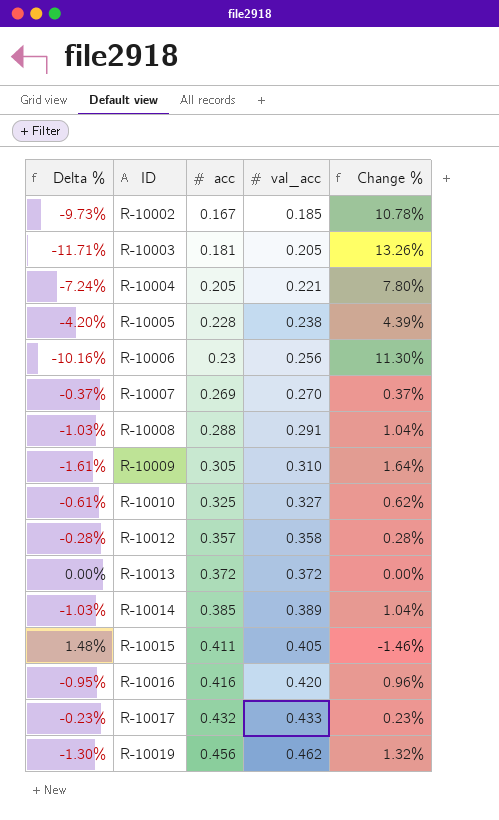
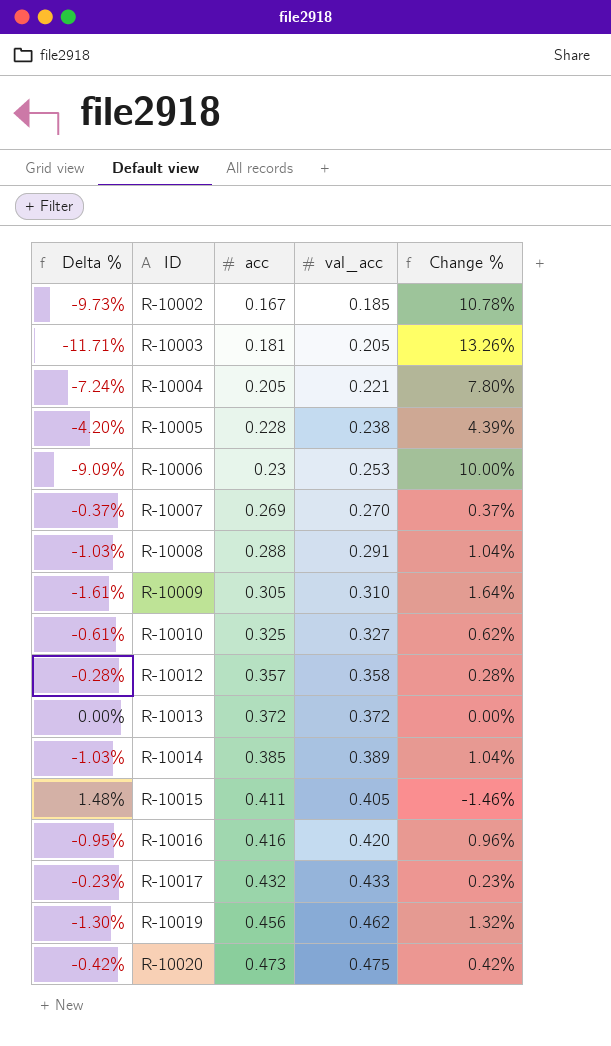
R-10006 | Delta %: -10.16% -> -9.09%
R-10006 | val_acc: 0.256 -> 0.253
R-10006 | Change %: 11.30% -> 10.00%
row R-10020: none -> -0.42% | 0.473 | 0.475 | 0.42%

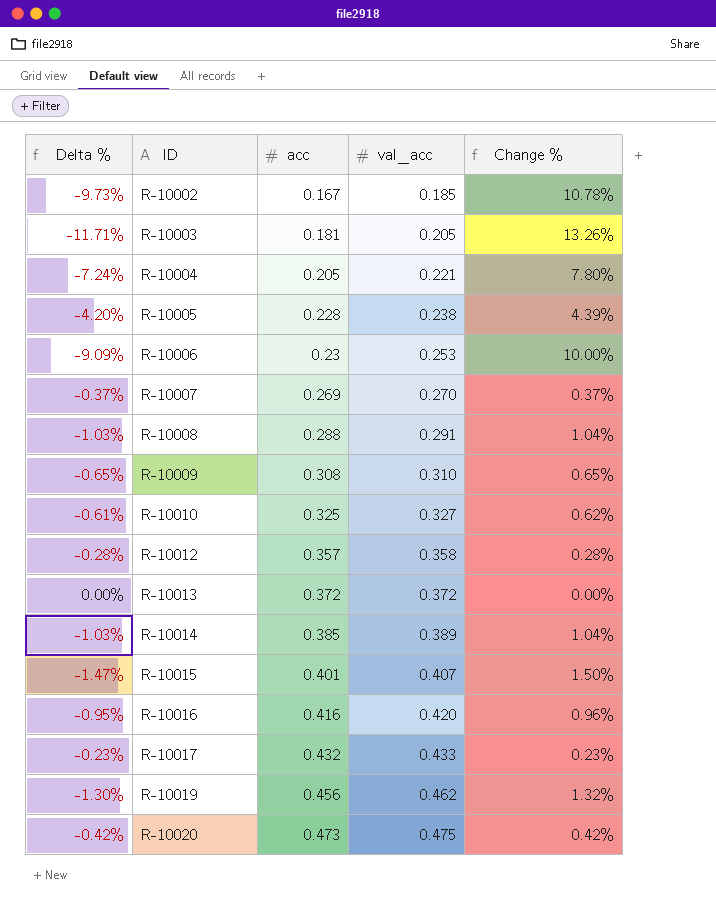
R-10009 | Delta %: -1.61% -> -0.65%
R-10009 | acc: 0.305 -> 0.308
R-10009 | Change %: 1.64% -> 0.65%
R-10015 | Delta %: 1.48% -> -1.47%
R-10015 | acc: 0.411 -> 0.401
R-10015 | val_acc: 0.405 -> 0.407
R-10015 | Change %: -1.46% -> 1.50%

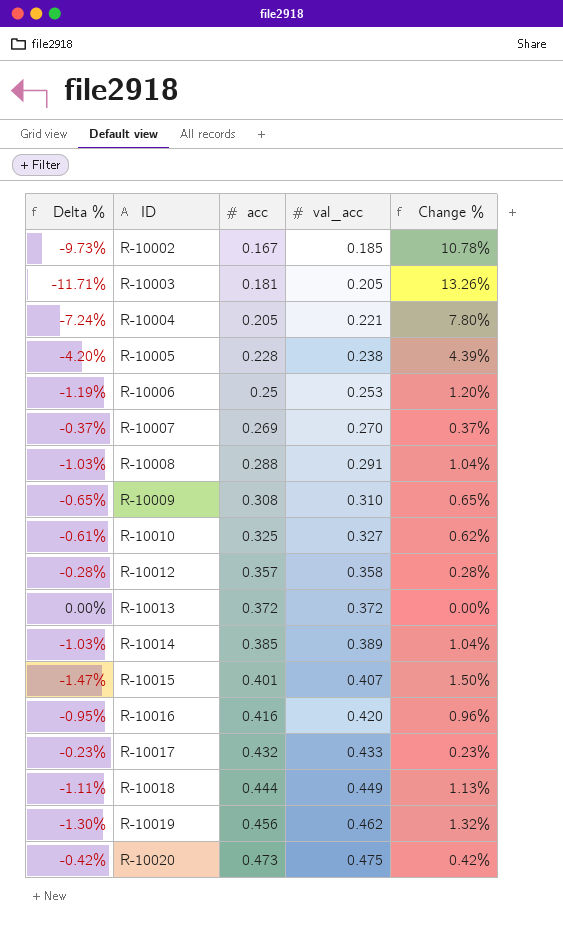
R-10006 | Delta %: -9.09% -> -1.19%
R-10006 | acc: 0.23 -> 0.25
R-10006 | Change %: 10.00% -> 1.20%
row R-10018: none -> -1.11% | 0.444 | 0.449 | 1.13%

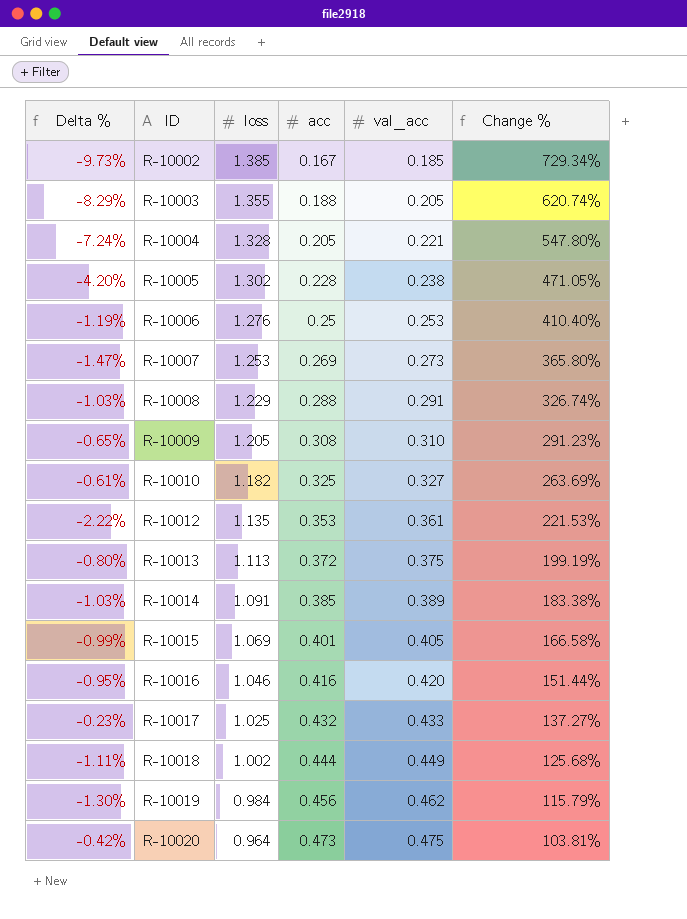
column loss | position: none -> 3
column Change % | formula: ([val_acc] - [acc]) / [acc] -> ([loss] - [acc]) / [acc]
R-10003 | Delta %: -11.71% -> -8.29%
R-10003 | acc: 0.181 -> 0.188
R-10007 | Delta %: -0.37% -> -1.47%
R-10007 | val_acc: 0.270 -> 0.273
R-10012 | Delta %: -0.28% -> -2.22%
R-10012 | acc: 0.357 -> 0.353
R-10012 | val_acc: 0.358 -> 0.361
R-10013 | Delta %: 0.00% -> -0.80%
R-10013 | val_acc: 0.372 -> 0.375
R-10015 | Delta %: -1.47% -> -0.99%
R-10015 | val_acc: 0.407 -> 0.405

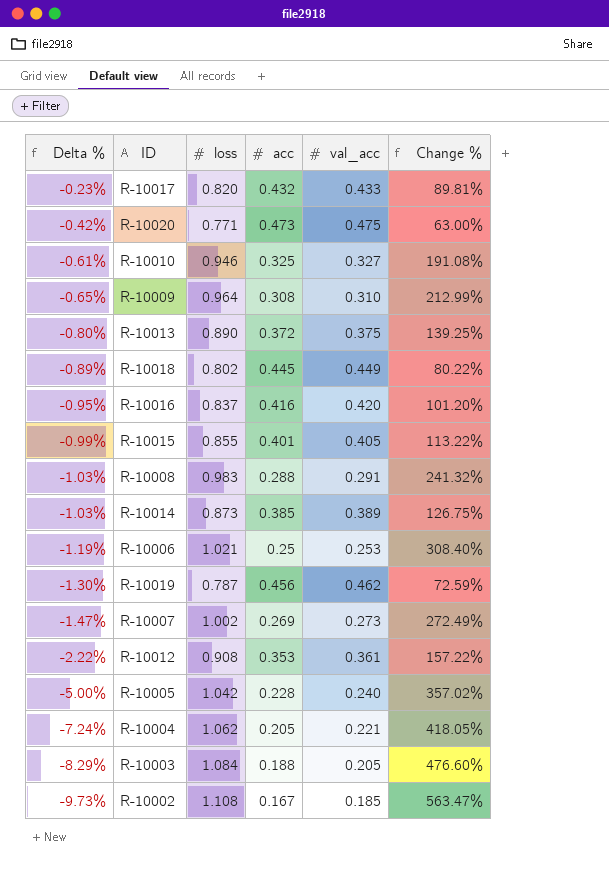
row order: ID ascending -> Delta % descending
R-10017 | loss: 1.025 -> 0.820
R-10017 | Change %: 137.27% -> 89.81%
R-10020 | loss: 0.964 -> 0.771
R-10020 | Change %: 103.81% -> 63.00%
R-10010 | loss: 1.182 -> 0.946
R-10010 | Change %: 263.69% -> 191.08%
R-10009 | loss: 1.205 -> 0.964
R-10009 | Change %: 291.23% -> 212.99%
R-10013 | loss: 1.113 -> 0.890
R-10013 | Change %: 199.19% -> 139.25%
R-10018 | Delta %: -1.11% -> -0.89%
R-10018 | loss: 1.002 -> 0.802
R-10018 | acc: 0.444 -> 0.445
R-10018 | Change %: 125.68% -> 80.22%
R-10016 | loss: 1.046 -> 0.837
R-10016 | Change %: 151.44% -> 101.20%
R-10015 | loss: 1.069 -> 0.855
R-10015 | Change %: 166.58% -> 113.22%
R-10008 | loss: 1.229 -> 0.983
R-10008 | Change %: 326.74% -> 241.32%
R-10014 | loss: 1.091 -> 0.873
R-10014 | Change %: 183.38% -> 126.75%
R-10006 | loss: 1.276 -> 1.021
R-10006 | Change %: 410.40% -> 308.40%
R-10019 | loss: 0.984 -> 0.787
R-10019 | Change %: 115.79% -> 72.59%
R-10007 | loss: 1.253 -> 1.002
R-10007 | Change %: 365.80% -> 272.49%
R-10012 | loss: 1.135 -> 0.908
R-10012 | Change %: 221.53% -> 157.22%
R-10005 | Delta %: -4.20% -> -5.00%
R-10005 | loss: 1.302 -> 1.042
R-10005 | val_acc: 0.238 -> 0.240
R-10005 | Change %: 471.05% -> 357.02%
R-10004 | loss: 1.328 -> 1.062
R-10004 | Change %: 547.80% -> 418.05%
R-10003 | loss: 1.355 -> 1.084
R-10003 | Change %: 620.74% -> 476.60%
R-10002 | loss: 1.385 -> 1.108
R-10002 | Change %: 729.34% -> 563.47%

